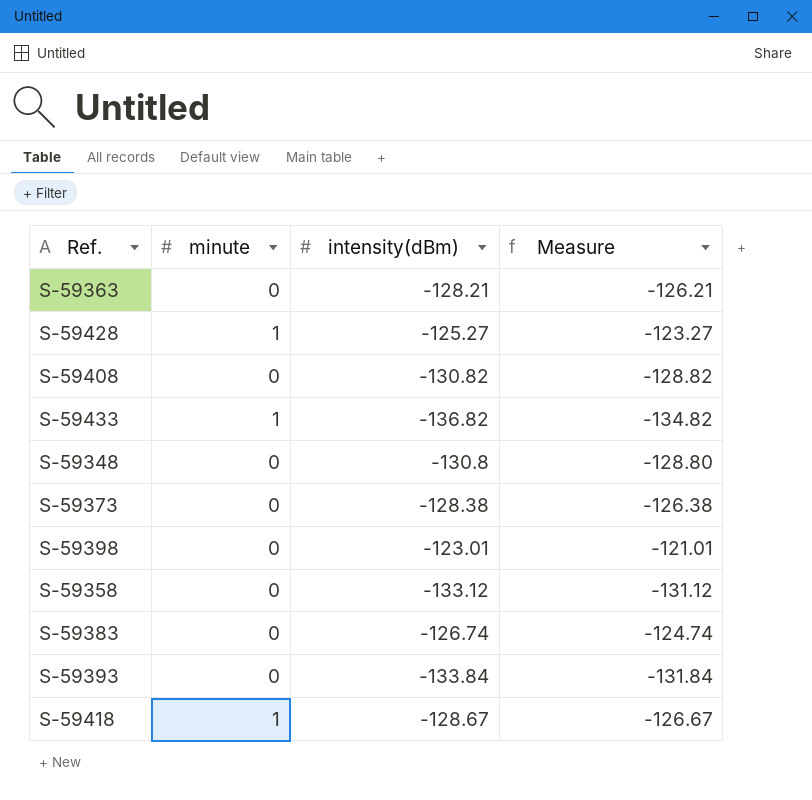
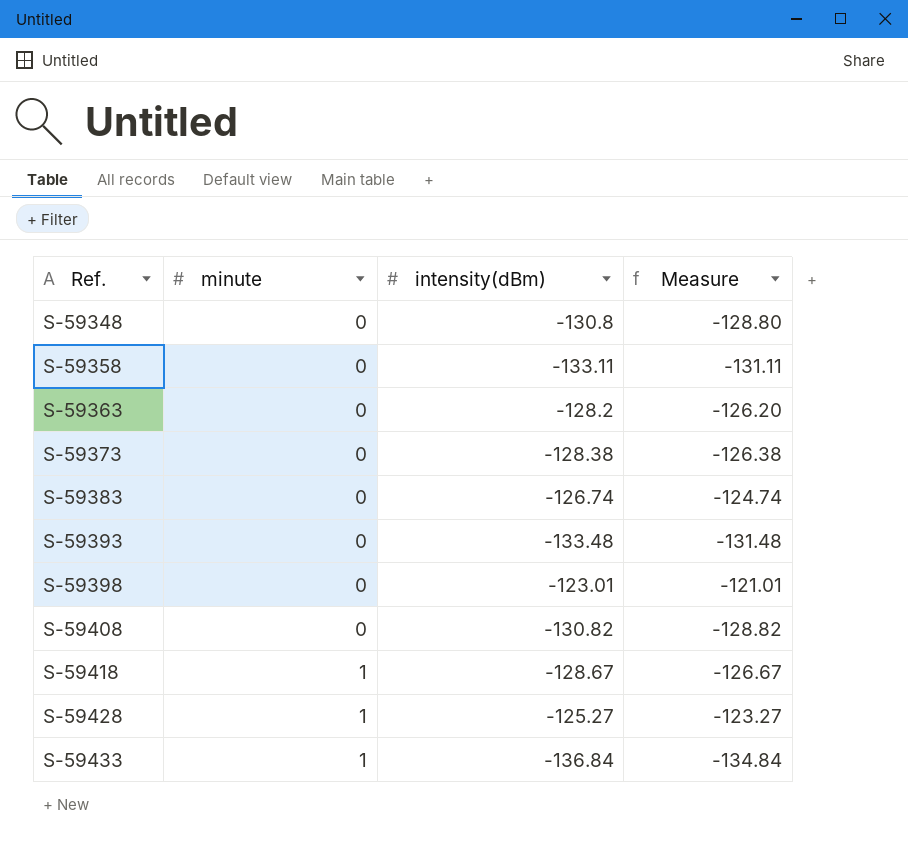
row order: none -> Ref. ascending
S-59358 | intensity(dBm): -133.12 -> -133.11
S-59358 | Measure: -131.12 -> -131.11
S-59363 | intensity(dBm): -128.21 -> -128.2
S-59363 | Measure: -126.21 -> -126.20
S-59393 | intensity(dBm): -133.84 -> -133.48
S-59393 | Measure: -131.84 -> -131.48
S-59433 | intensity(dBm): -136.82 -> -136.84
S-59433 | Measure: -134.82 -> -134.84

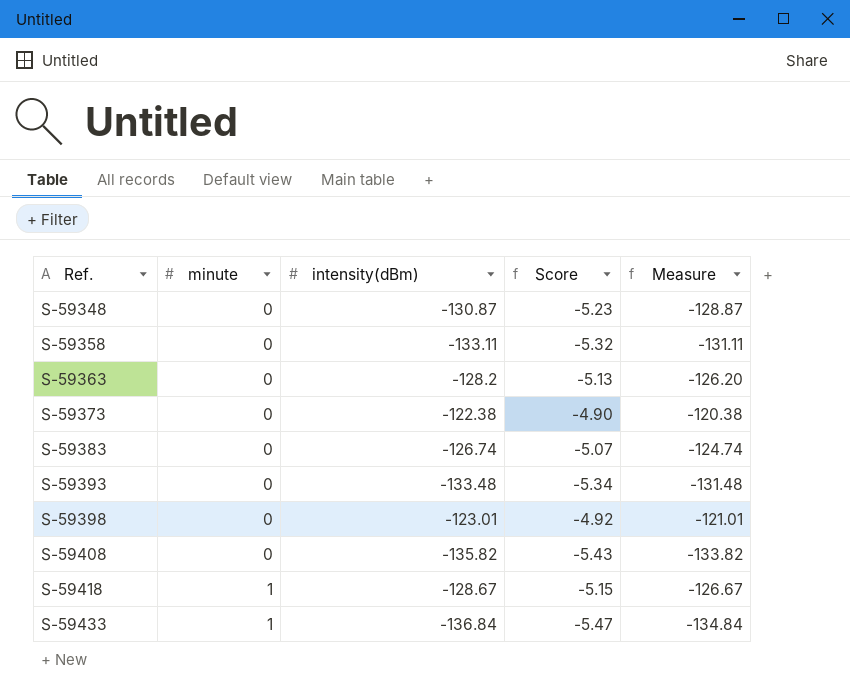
column Score | formula: none -> [intensity(dBm)] * 0.04
row S-59428: 1 | -125.27 | -123.27 -> none
S-59348 | intensity(dBm): -130.8 -> -130.87
S-59348 | Measure: -128.80 -> -128.87
S-59373 | intensity(dBm): -128.38 -> -122.38
S-59373 | Measure: -126.38 -> -120.38
S-59408 | intensity(dBm): -130.82 -> -135.82
S-59408 | Measure: -128.82 -> -133.82

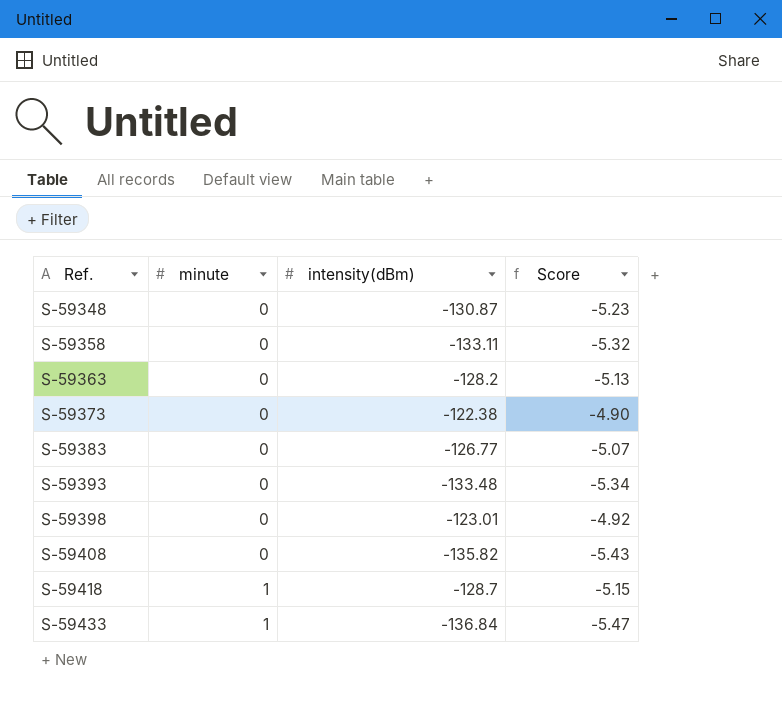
column Measure | formula: [intensity(dBm)] + 2 -> none
S-59383 | intensity(dBm): -126.74 -> -126.77
S-59418 | intensity(dBm): -128.67 -> -128.7

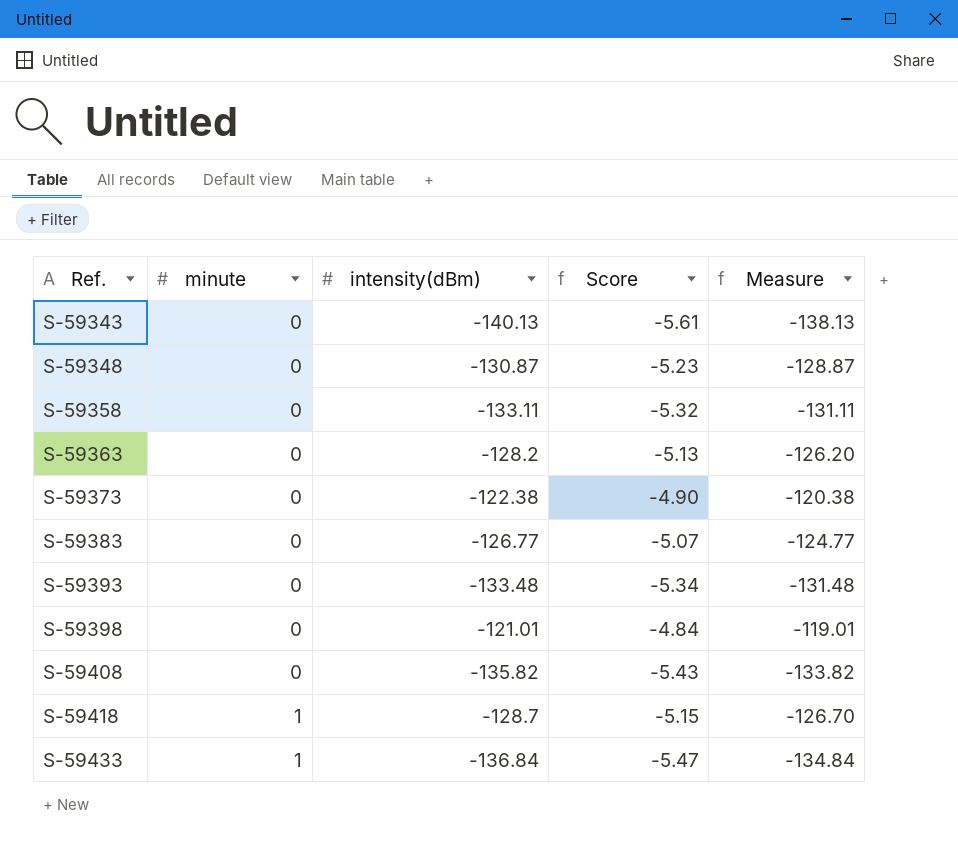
column Measure | formula: none -> [intensity(dBm)] + 2
row S-59343: none -> 0 | -140.13 | -5.61 | -138.13
S-59398 | intensity(dBm): -123.01 -> -121.01
S-59398 | Score: -4.92 -> -4.84

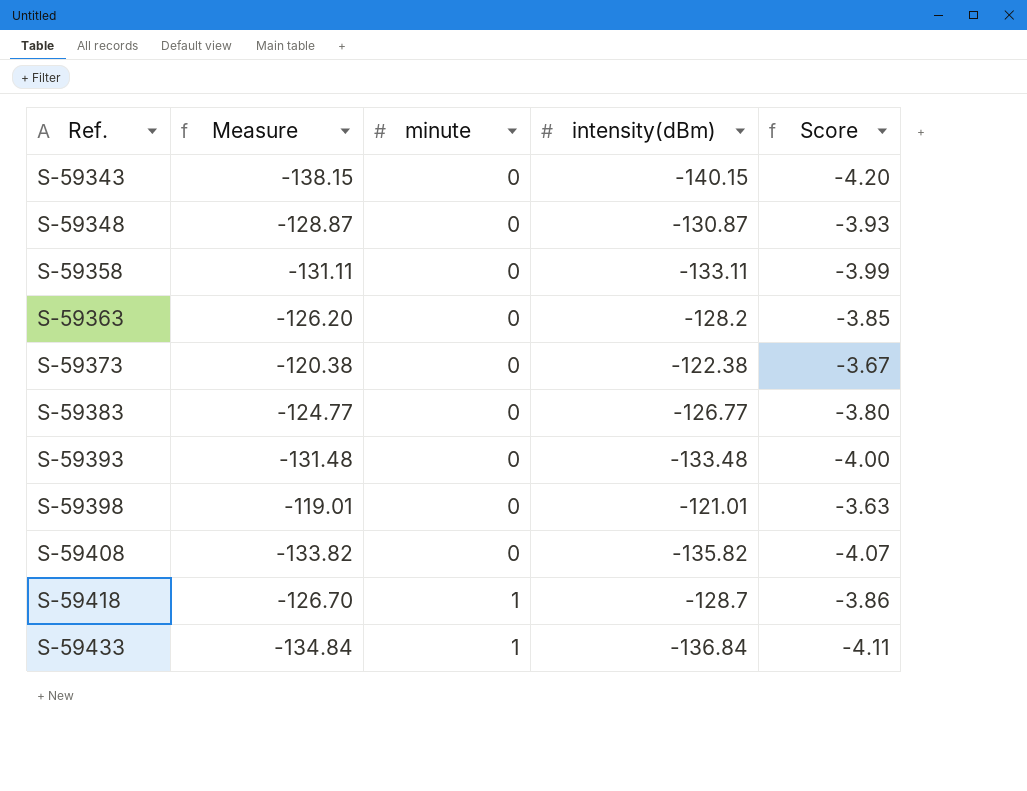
column Measure | position: 5 -> 2
column Score | formula: [intensity(dBm)] * 0.04 -> [intensity(dBm)] * 0.03
S-59343 | Measure: -138.13 -> -138.15
S-59343 | intensity(dBm): -140.13 -> -140.15

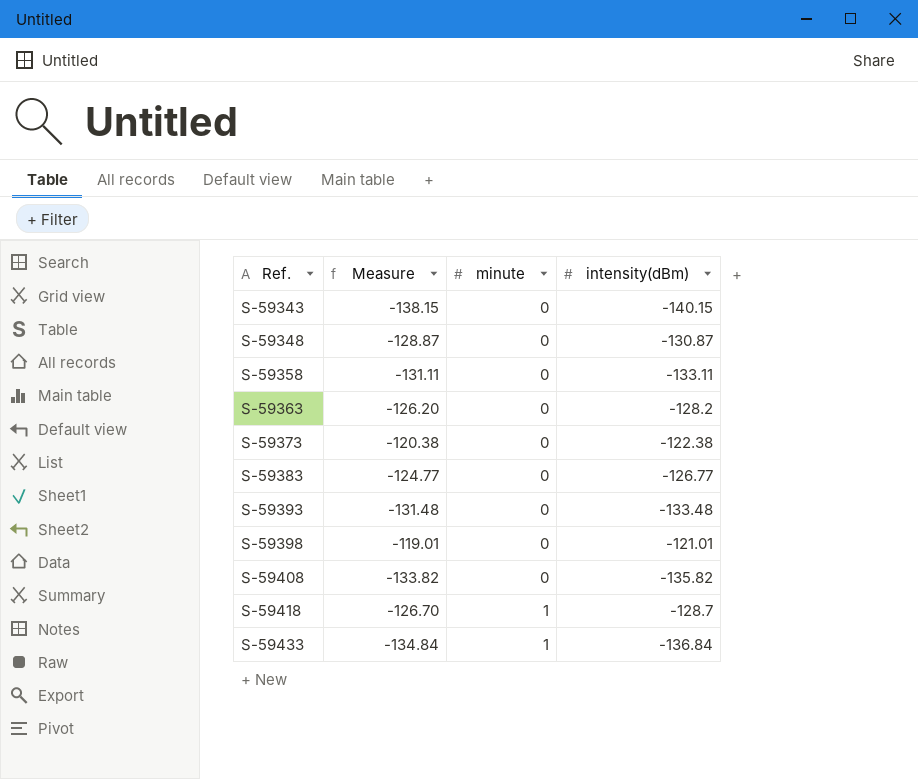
column Score | formula: [intensity(dBm)] * 0.03 -> none

